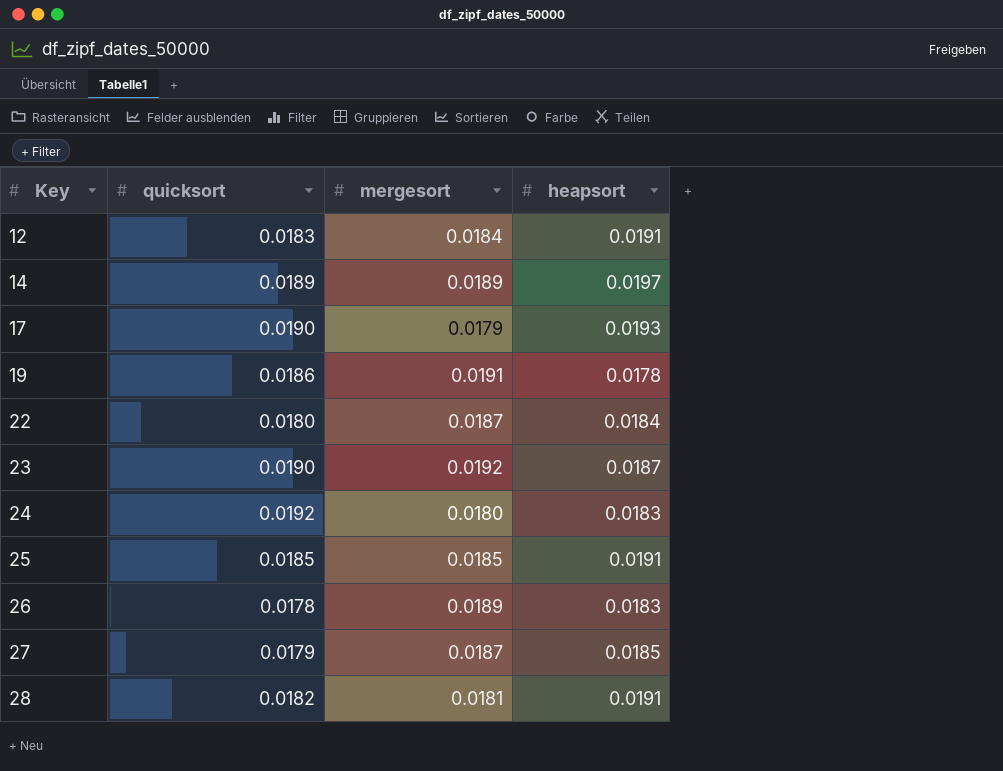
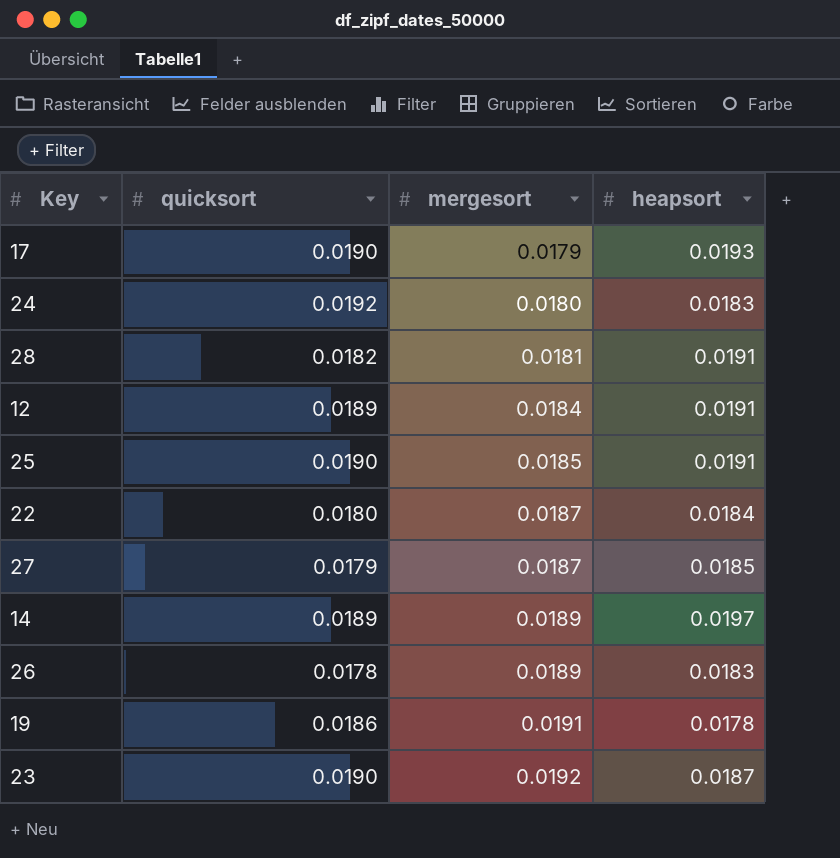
row order: Key ascending -> mergesort ascending
12 | quicksort: 0.0183 -> 0.0189
25 | quicksort: 0.0185 -> 0.0190

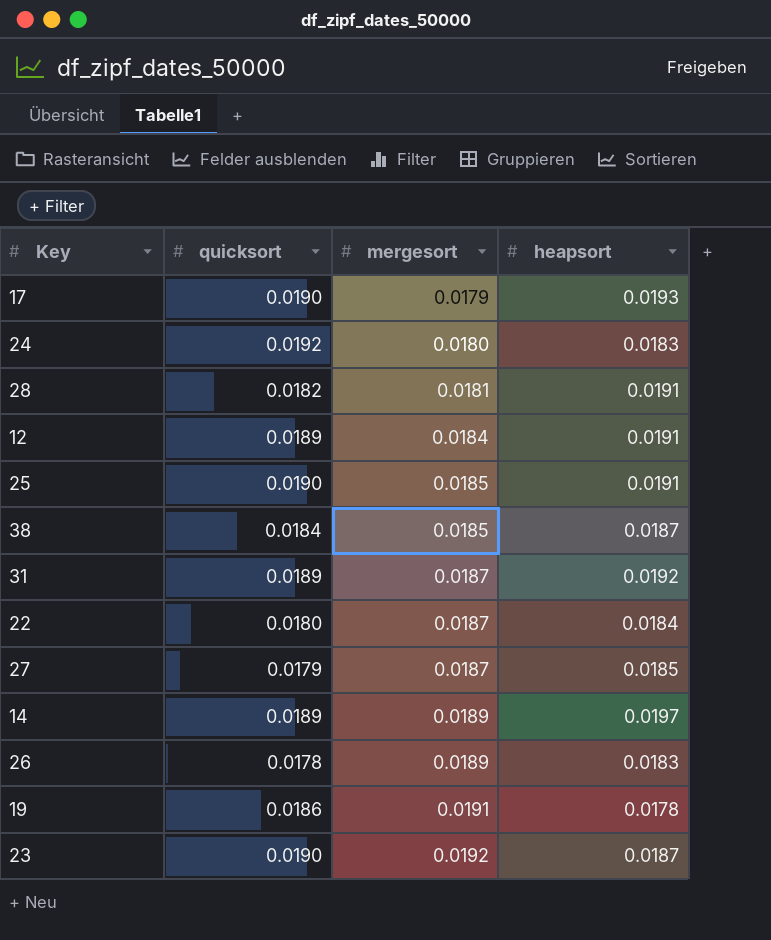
row 38: none -> 0.0184 | 0.0185 | 0.0187
row 31: none -> 0.0189 | 0.0187 | 0.0192

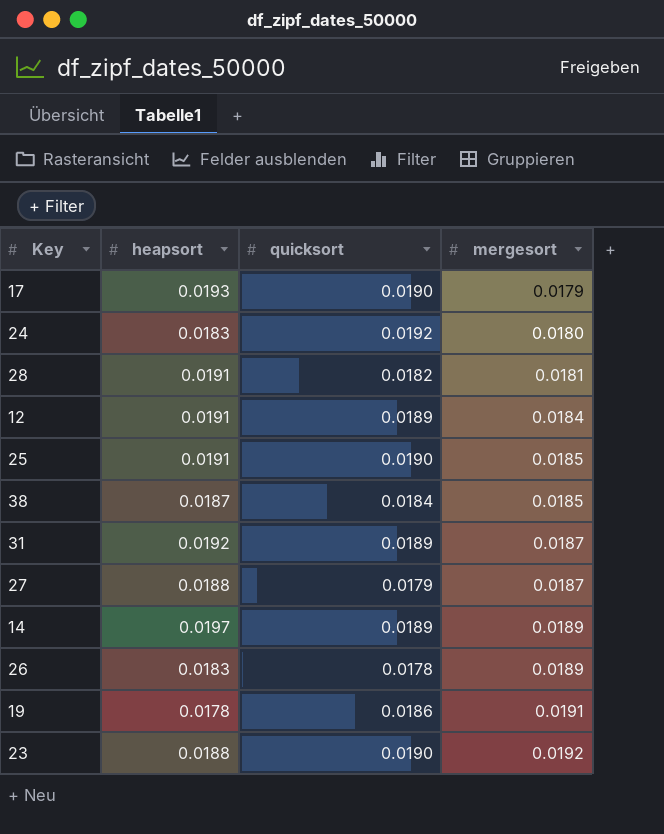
column heapsort | position: 4 -> 2
row 22: 0.0180 | 0.0187 | 0.0184 -> none
27 | heapsort: 0.0185 -> 0.0188
23 | heapsort: 0.0187 -> 0.0188

